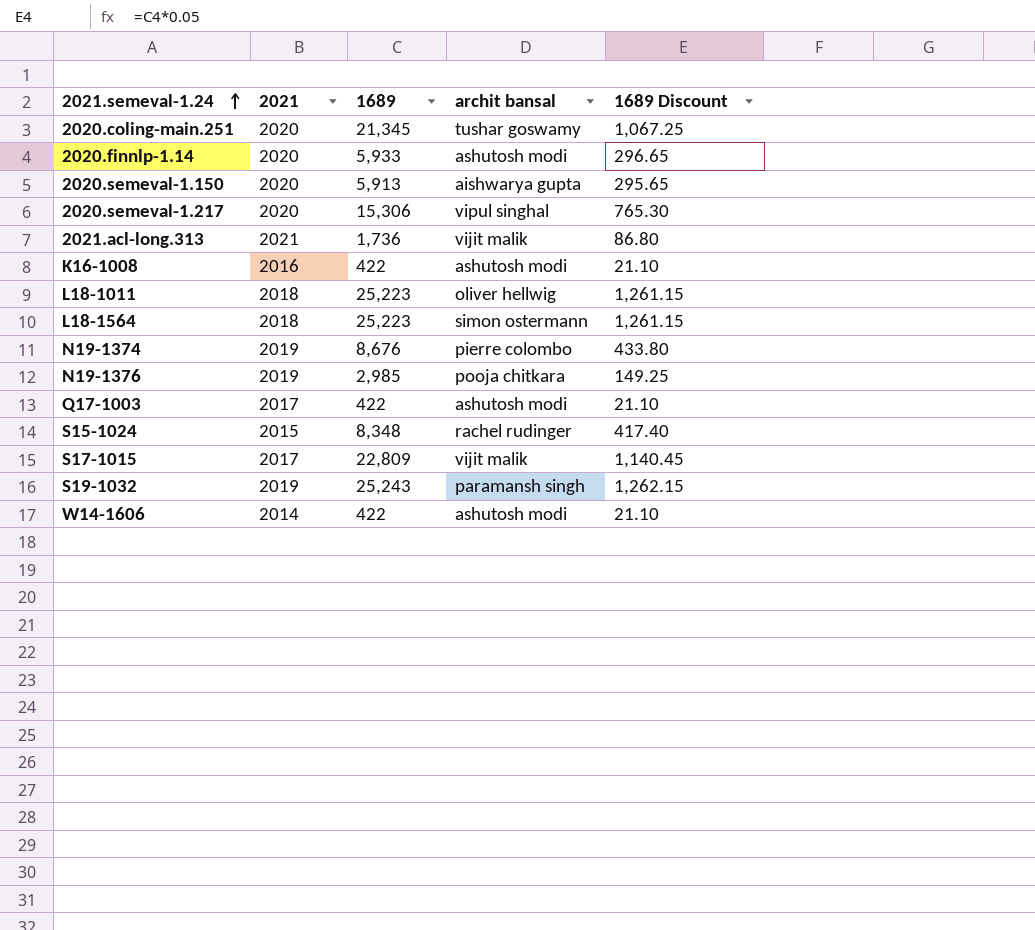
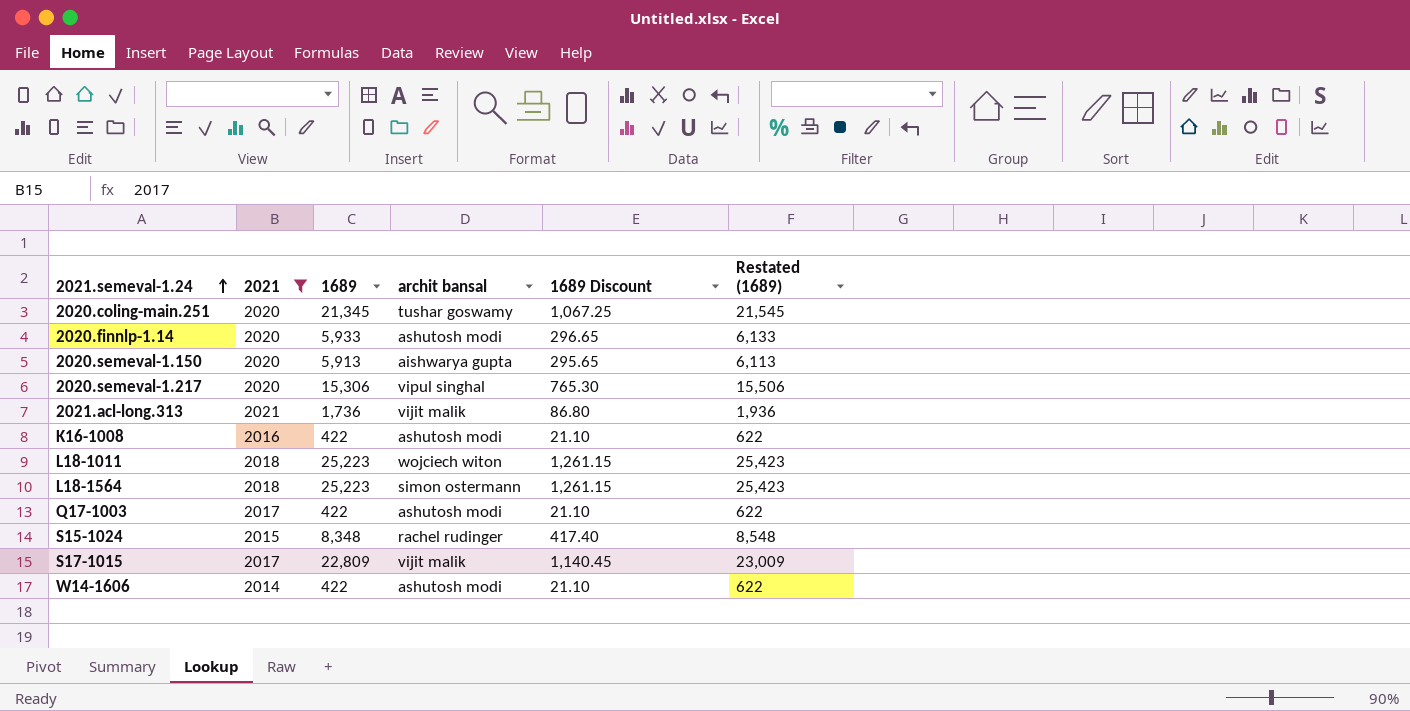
filter: none -> 2021 != 2019
column Restated (1689) | formula: none -> [1689] + 200
L18-1011 | archit bansal: oliver hellwig -> wojciech witon

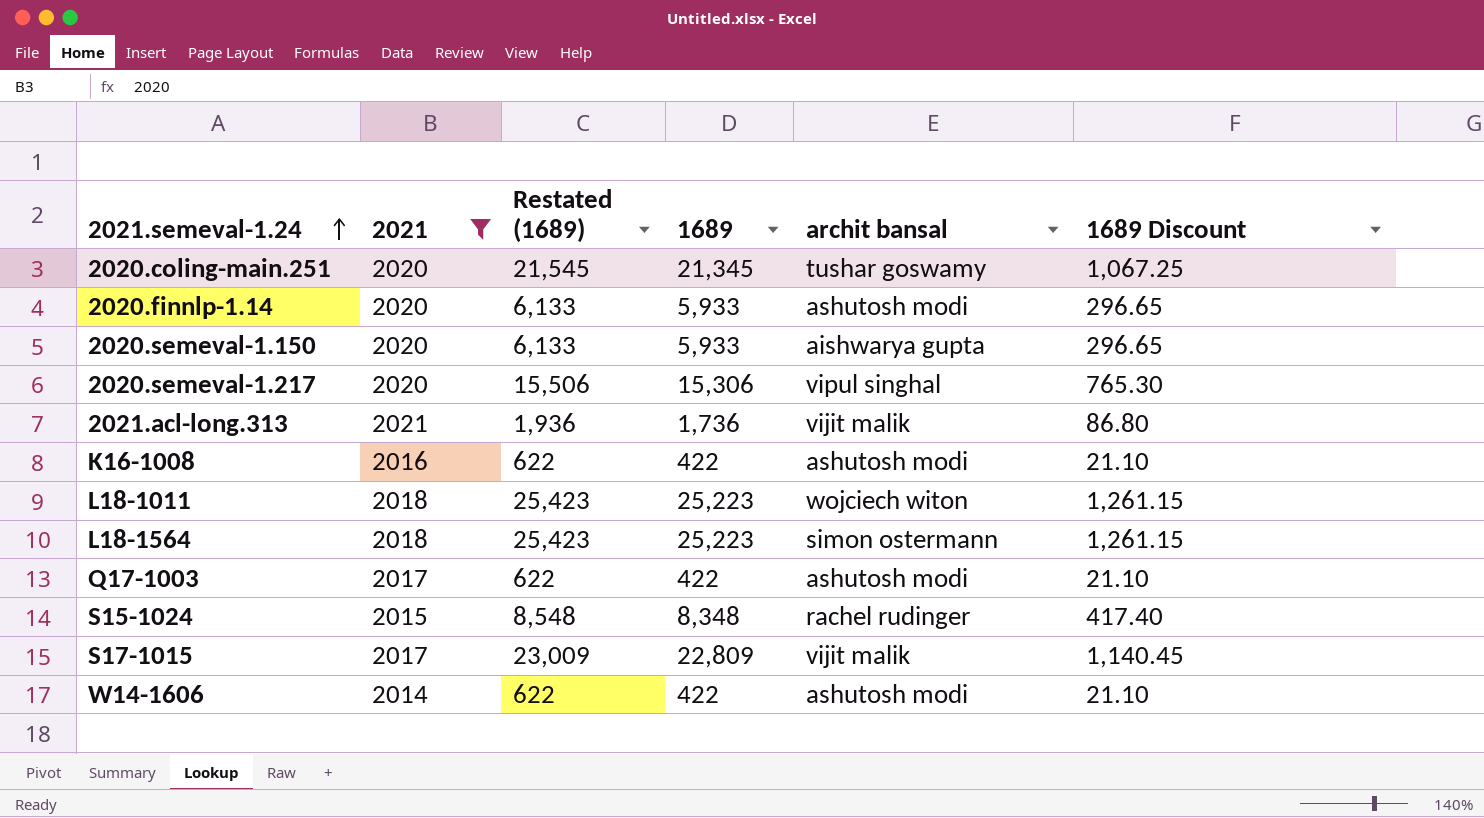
column Restated (1689) | position: 6 -> 3
2020.semeval-1.150 | Restated (1689): 6,113 -> 6,133
2020.semeval-1.150 | 1689: 5,913 -> 5,933
2020.semeval-1.150 | 1689 Discount: 295.65 -> 296.65

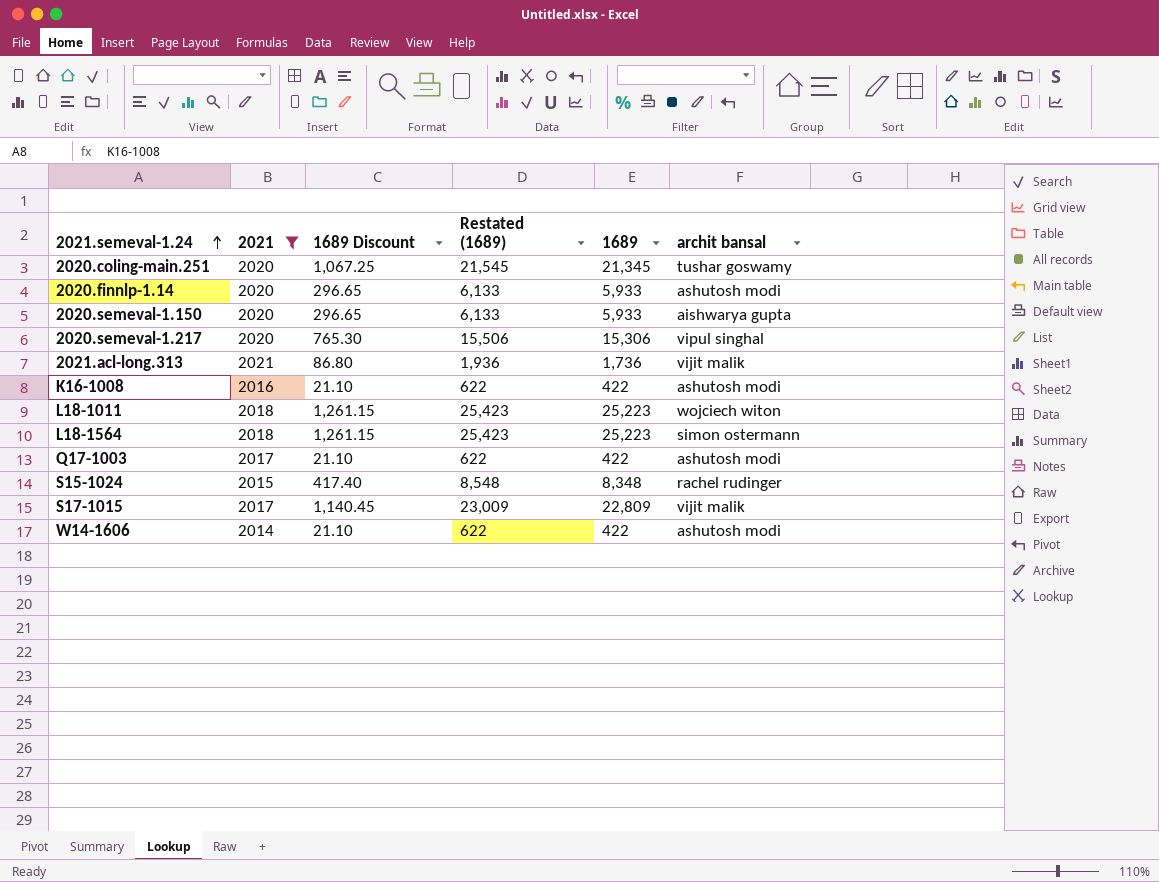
column 1689 Discount | position: 6 -> 3

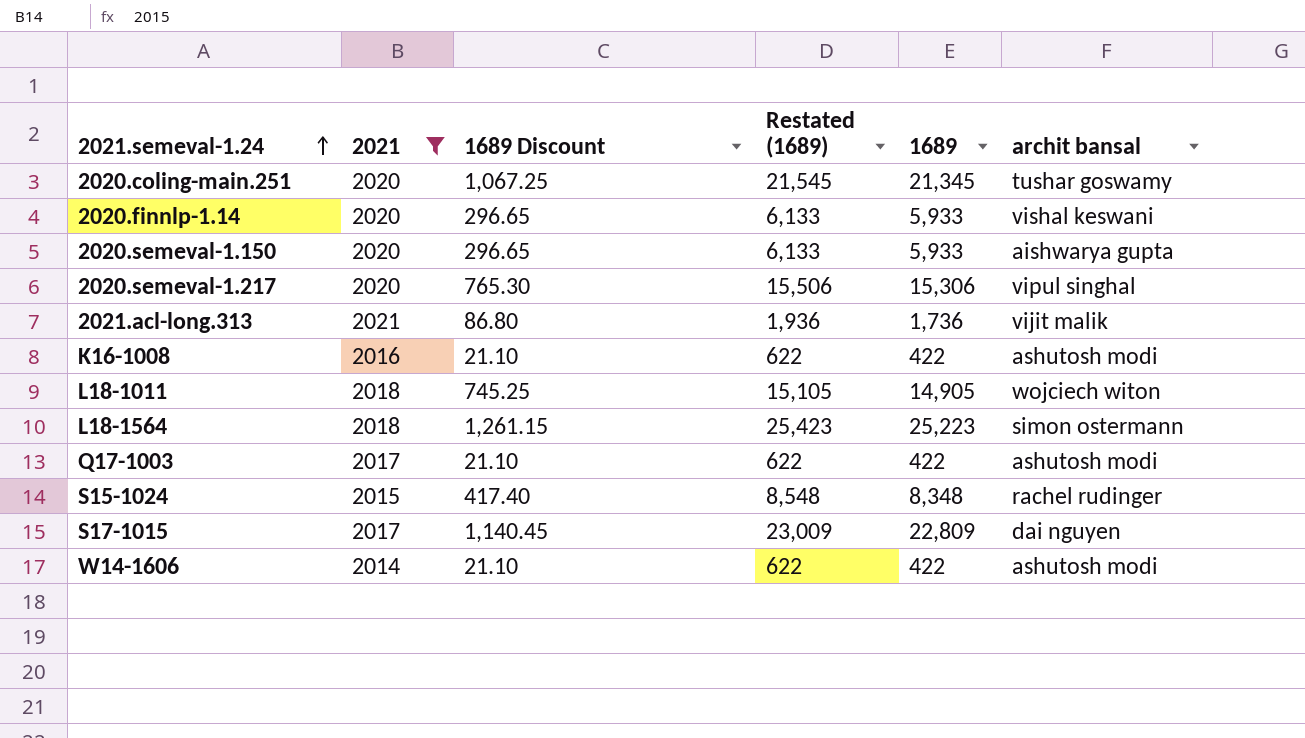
2020.finnlp-1.14 | archit bansal: ashutosh modi -> vishal keswani
L18-1011 | 1689 Discount: 1,261.15 -> 745.25
L18-1011 | Restated (1689): 25,423 -> 15,105
L18-1011 | 1689: 25,223 -> 14,905
S17-1015 | archit bansal: vijit malik -> dai nguyen

